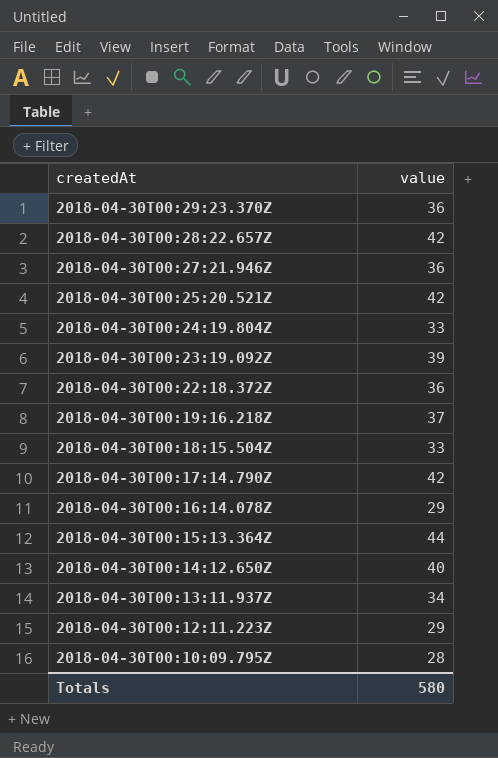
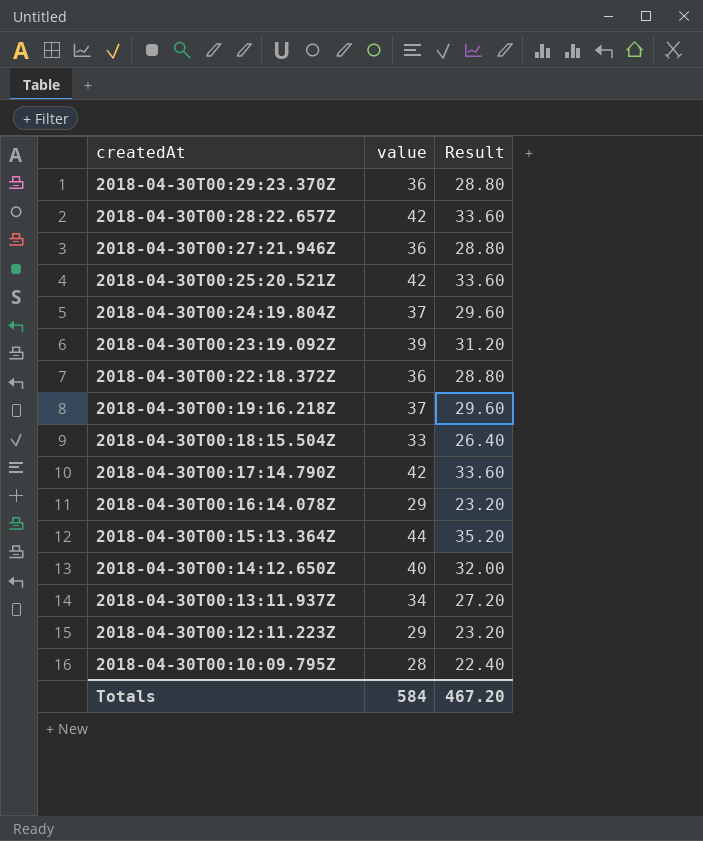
column Result | formula: none -> [value] * 0.8
2018-04-30T00:24:19.804Z | value: 33 -> 37
Totals | value: 580 -> 584

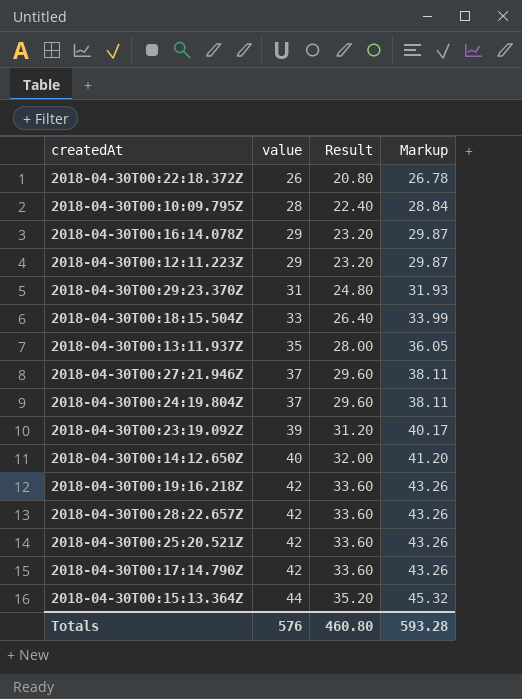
row order: createdAt descending -> value ascending
column Markup | formula: none -> [value] * 1.03
2018-04-30T00:22:18.372Z | value: 36 -> 26
2018-04-30T00:22:18.372Z | Result: 28.80 -> 20.80
2018-04-30T00:29:23.370Z | value: 36 -> 31
2018-04-30T00:29:23.370Z | Result: 28.80 -> 24.80
2018-04-30T00:13:11.937Z | value: 34 -> 35
2018-04-30T00:13:11.937Z | Result: 27.20 -> 28.00
2018-04-30T00:27:21.946Z | value: 36 -> 37
2018-04-30T00:27:21.946Z | Result: 28.80 -> 29.60
2018-04-30T00:19:16.218Z | value: 37 -> 42
2018-04-30T00:19:16.218Z | Result: 29.60 -> 33.60
Totals | value: 584 -> 576
Totals | Result: 467.20 -> 460.80

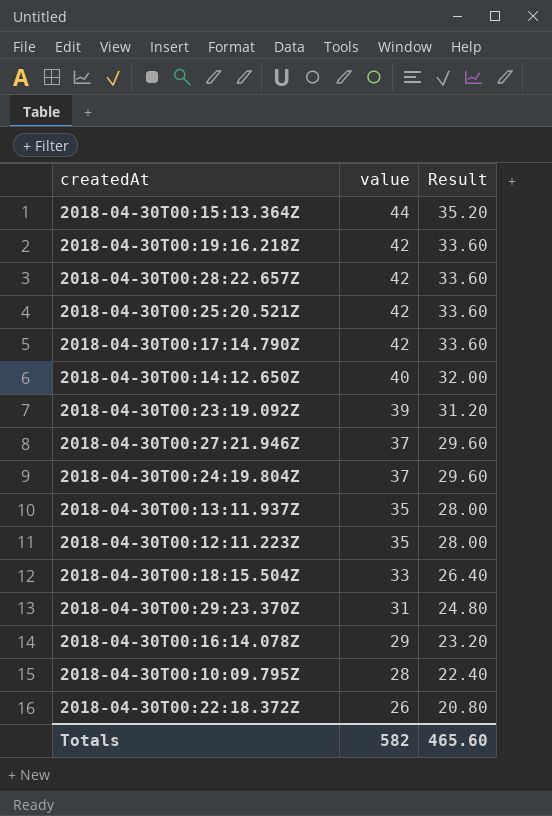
row order: value ascending -> value descending
column Markup | formula: [value] * 1.03 -> none
2018-04-30T00:12:11.223Z | value: 29 -> 35
2018-04-30T00:12:11.223Z | Result: 23.20 -> 28.00
Totals | value: 576 -> 582
Totals | Result: 460.80 -> 465.60

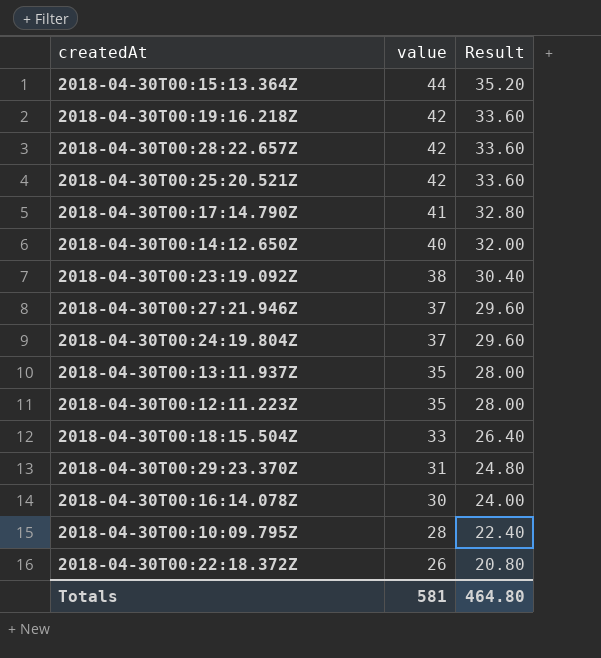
2018-04-30T00:17:14.790Z | value: 42 -> 41
2018-04-30T00:17:14.790Z | Result: 33.60 -> 32.80
2018-04-30T00:23:19.092Z | value: 39 -> 38
2018-04-30T00:23:19.092Z | Result: 31.20 -> 30.40
2018-04-30T00:16:14.078Z | value: 29 -> 30
2018-04-30T00:16:14.078Z | Result: 23.20 -> 24.00
Totals | value: 582 -> 581
Totals | Result: 465.60 -> 464.80

